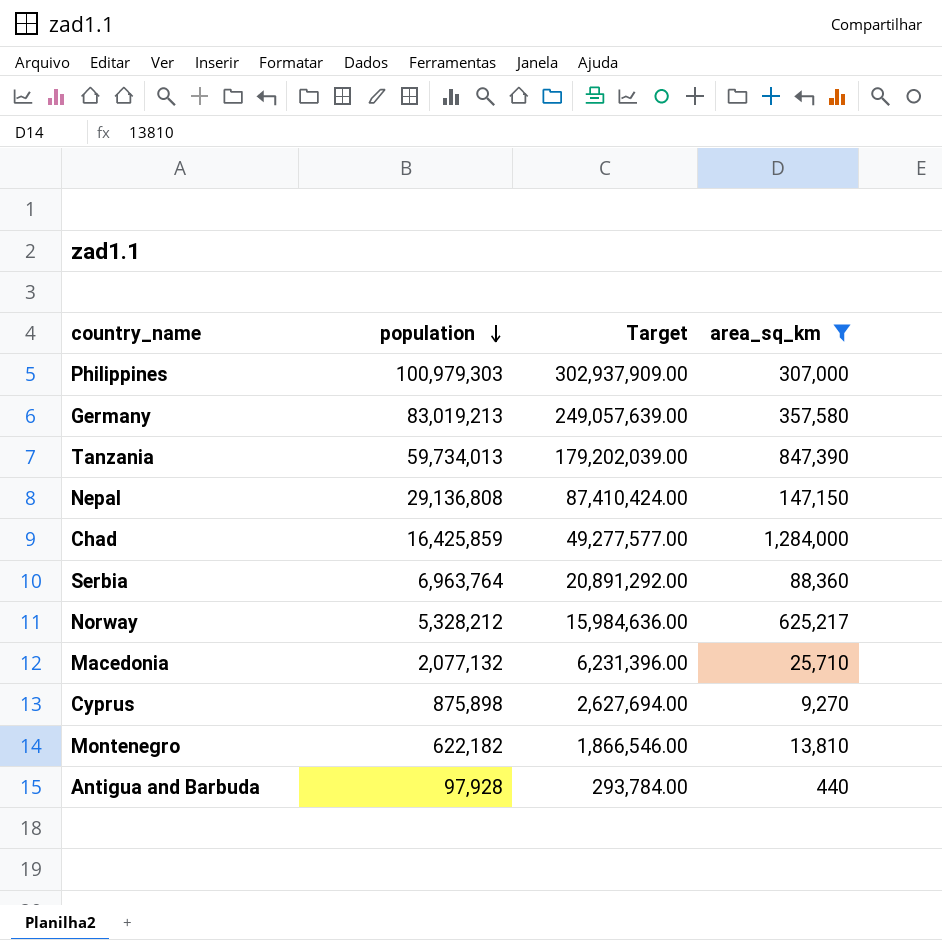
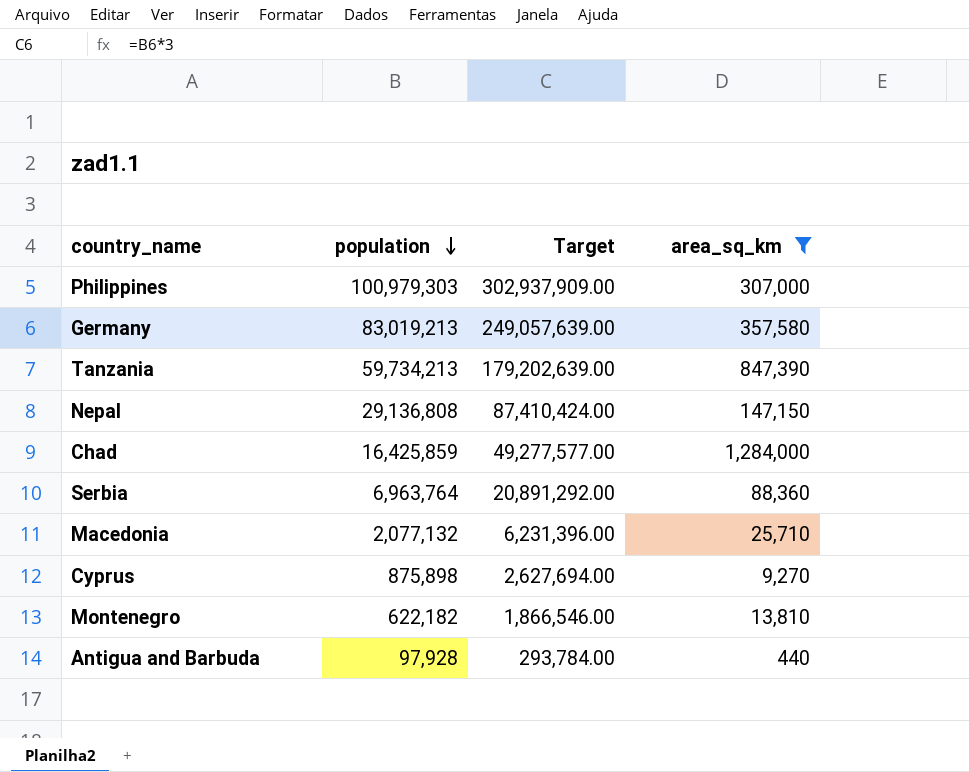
row Norway: 5,328,212 | 15,984,636.00 | 625,217 -> none
Tanzania | population: 59,734,013 -> 59,734,213
Tanzania | Target: 179,202,039.00 -> 179,202,639.00

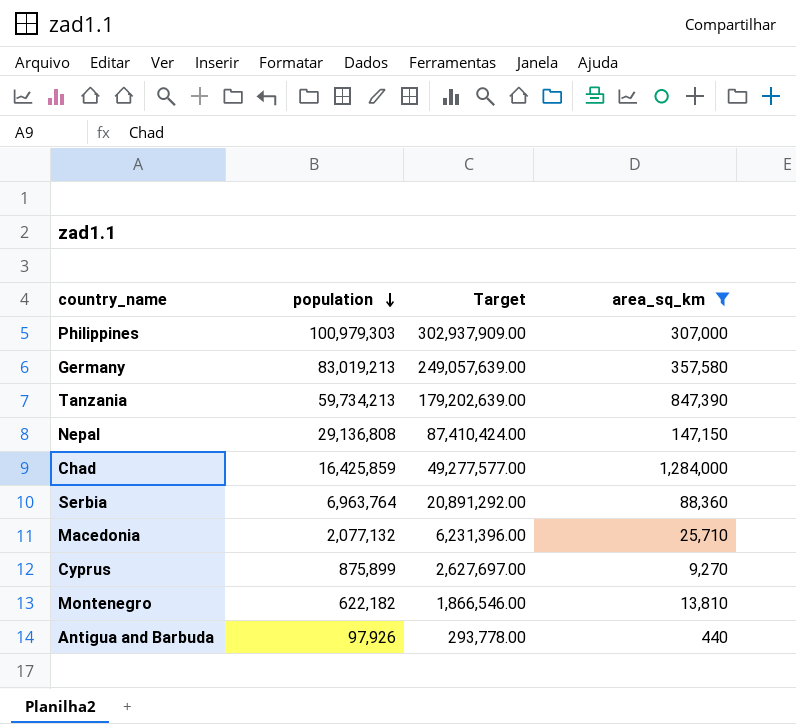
Cyprus | population: 875,898 -> 875,899
Cyprus | Target: 2,627,694.00 -> 2,627,697.00
Antigua and Barbuda | population: 97,928 -> 97,926
Antigua and Barbuda | Target: 293,784.00 -> 293,778.00

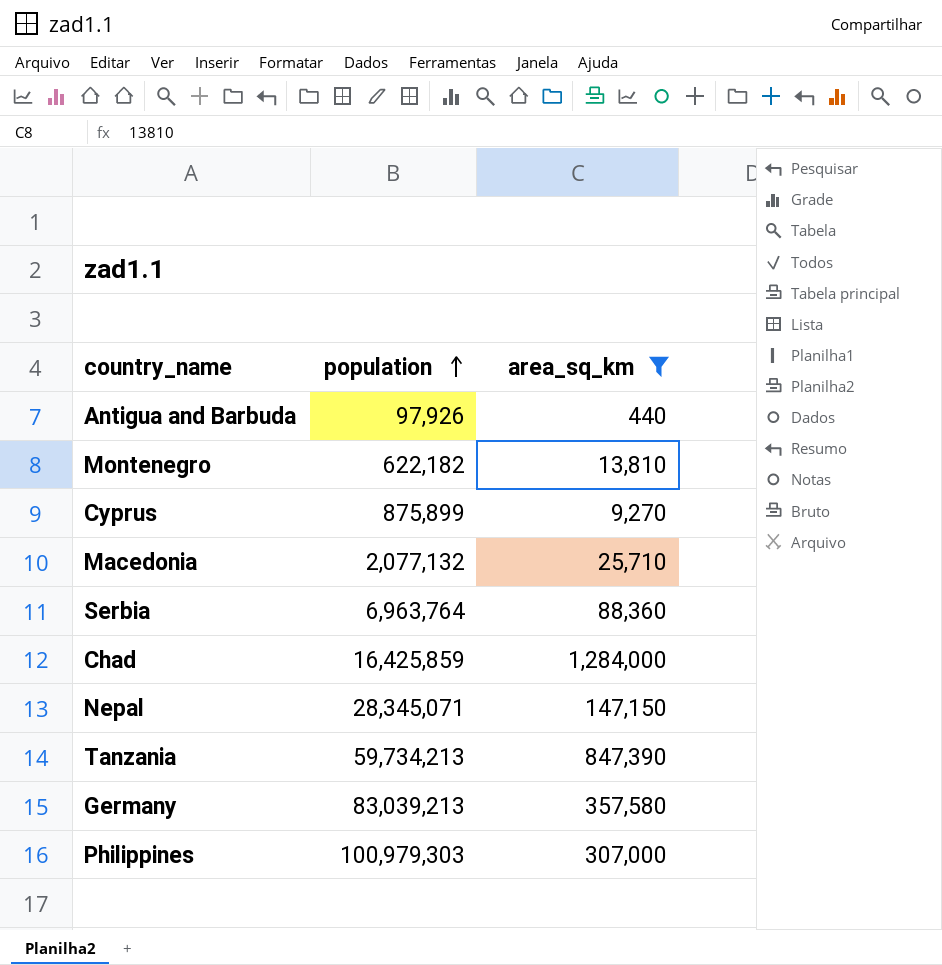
row order: population descending -> population ascending
column Target | formula: [population] * 3 -> none
Nepal | population: 29,136,808 -> 28,345,071
Germany | population: 83,019,213 -> 83,039,213

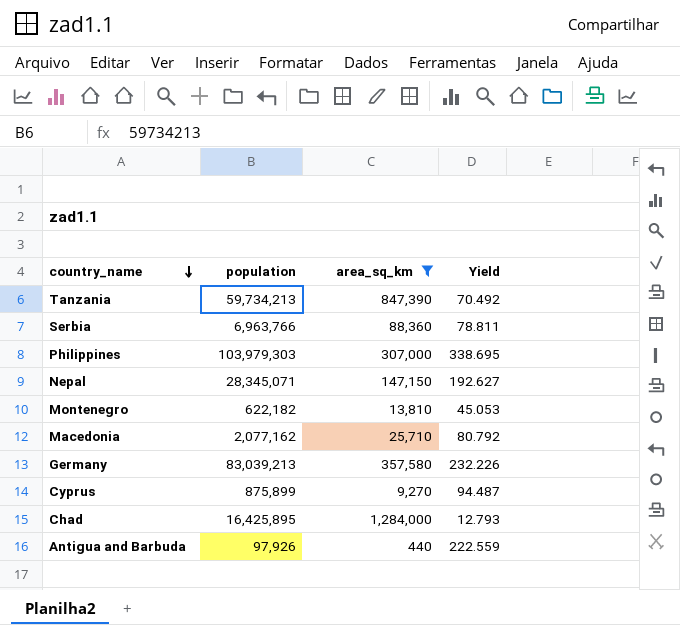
row order: population ascending -> country_name descending
column Yield | formula: none -> [population] / [area_sq_km]
Serbia | population: 6,963,764 -> 6,963,766
Philippines | population: 100,979,303 -> 103,979,303
Macedonia | population: 2,077,132 -> 2,077,162
Chad | population: 16,425,859 -> 16,425,895

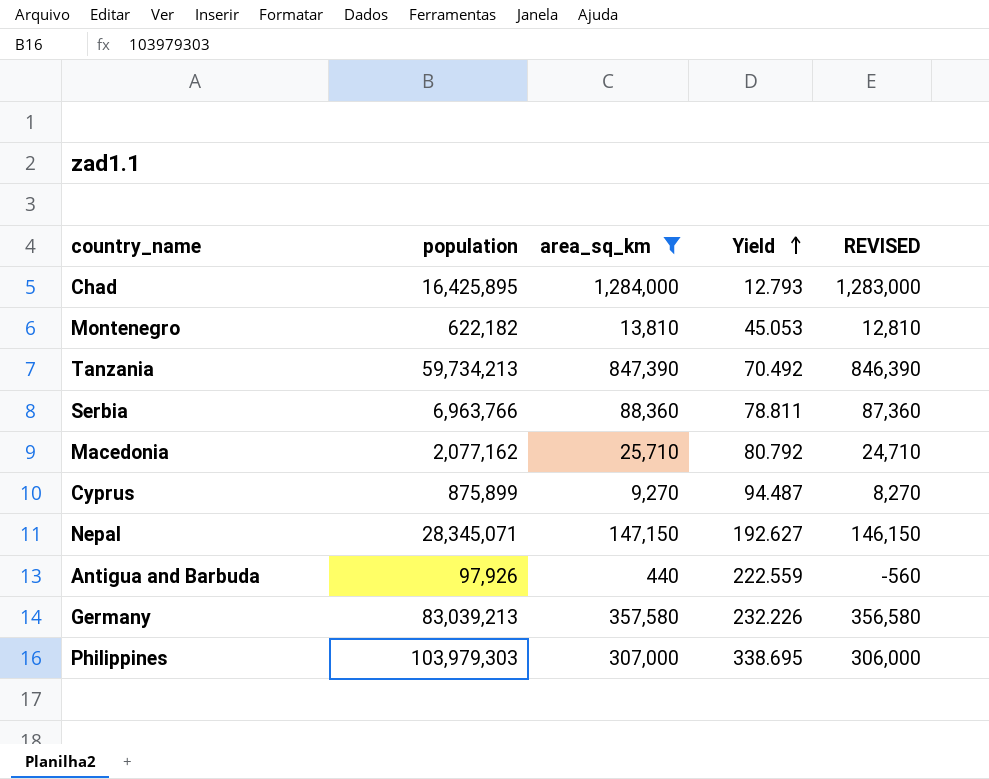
row order: country_name descending -> Yield ascending
column REVISED | formula: none -> [area_sq_km] - 1000

